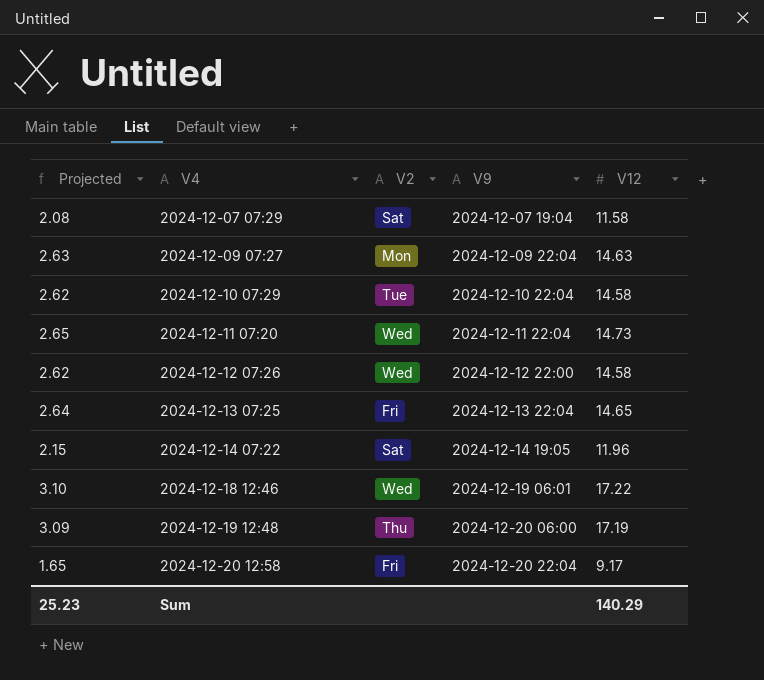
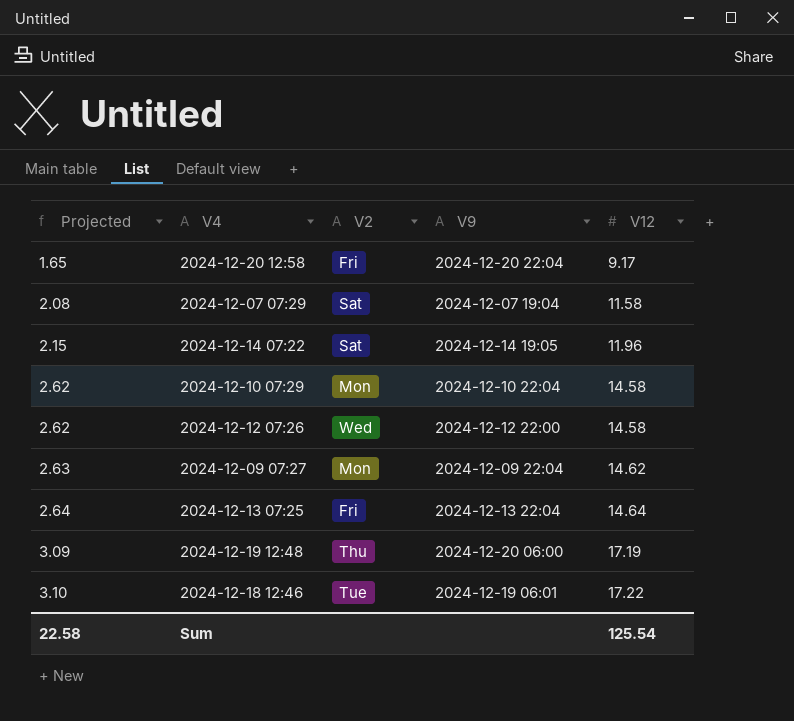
row order: V4 ascending -> Projected ascending
row 2024-12-11 07:20: 2.65 | Wed | 2024-12-11 22:04 | 14.73 -> none
2024-12-10 07:29 | V2: Tue -> Mon
2024-12-09 07:27 | V12: 14.63 -> 14.62
2024-12-13 07:25 | V12: 14.65 -> 14.64
2024-12-18 12:46 | V2: Wed -> Tue
Sum | Projected: 25.23 -> 22.58
Sum | V12: 140.29 -> 125.54

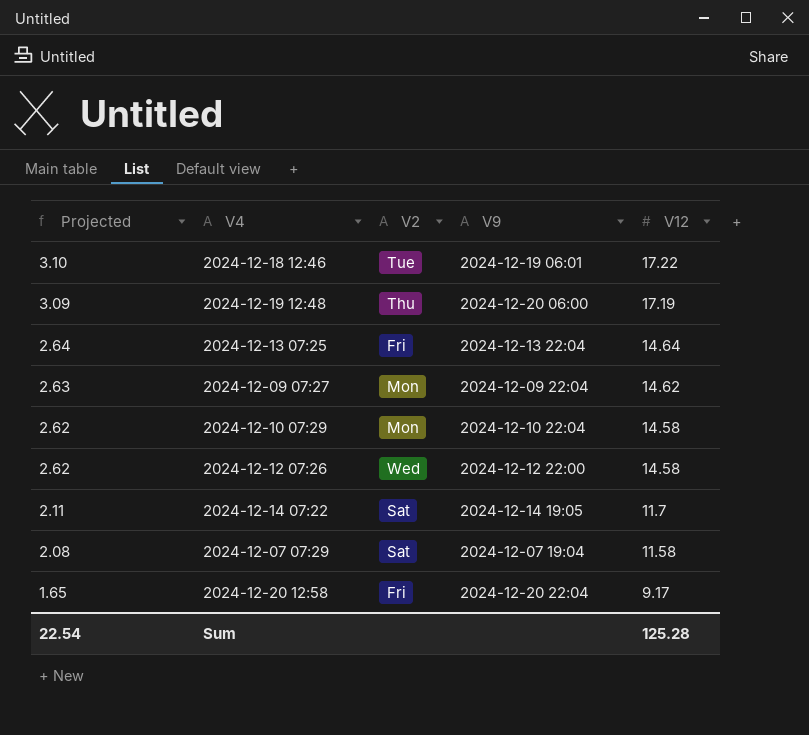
row order: Projected ascending -> Projected descending
2024-12-14 07:22 | Projected: 2.15 -> 2.11
2024-12-14 07:22 | V12: 11.96 -> 11.7
Sum | Projected: 22.58 -> 22.54
Sum | V12: 125.54 -> 125.28

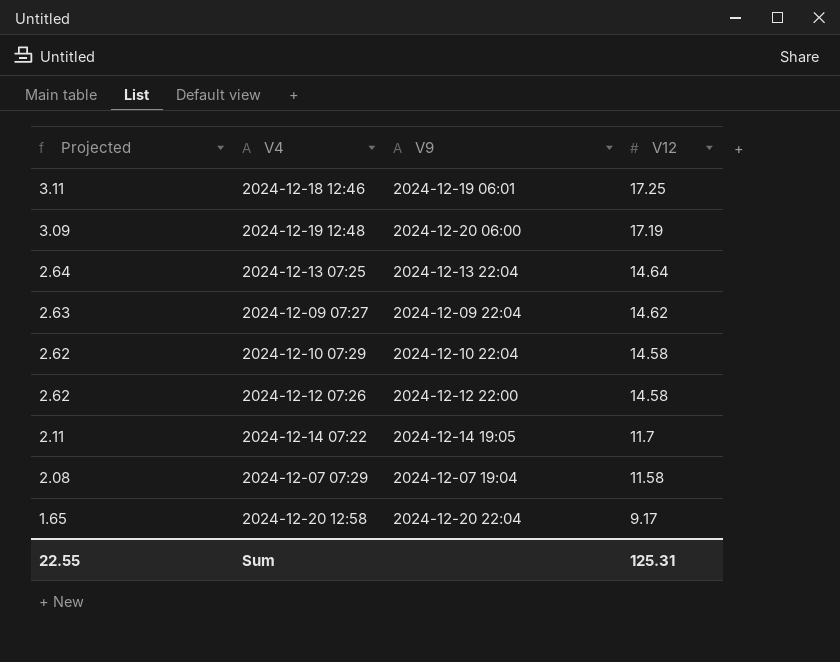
column V2 | position: 3 -> none
2024-12-18 12:46 | Projected: 3.10 -> 3.11
2024-12-18 12:46 | V12: 17.22 -> 17.25
Sum | Projected: 22.54 -> 22.55
Sum | V12: 125.28 -> 125.31

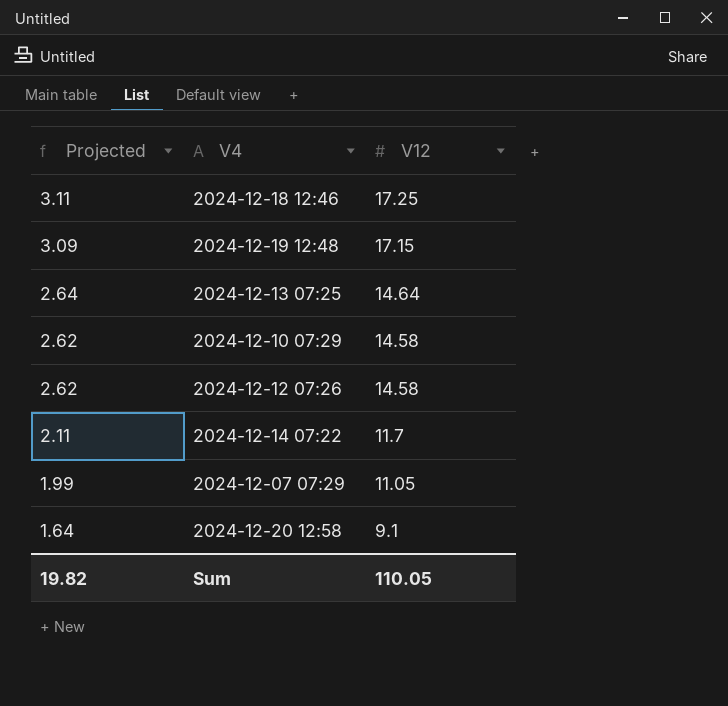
column V9 | position: 3 -> none
row 2024-12-09 07:27: 2.63 | 2024-12-09 22:04 | 14.62 -> none
2024-12-19 12:48 | V12: 17.19 -> 17.15
2024-12-07 07:29 | Projected: 2.08 -> 1.99
2024-12-07 07:29 | V12: 11.58 -> 11.05
2024-12-20 12:58 | Projected: 1.65 -> 1.64
2024-12-20 12:58 | V12: 9.17 -> 9.1
Sum | Projected: 22.55 -> 19.82
Sum | V12: 125.31 -> 110.05

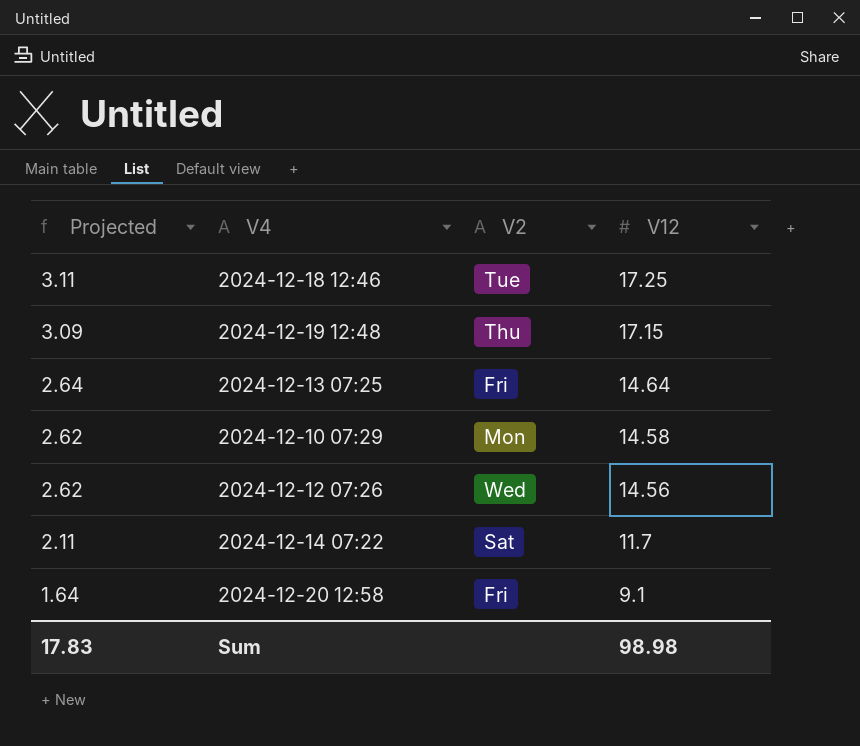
column V2 | position: none -> 3
row 2024-12-07 07:29: 1.99 | 11.05 -> none
2024-12-12 07:26 | V12: 14.58 -> 14.56
Sum | Projected: 19.82 -> 17.83
Sum | V12: 110.05 -> 98.98

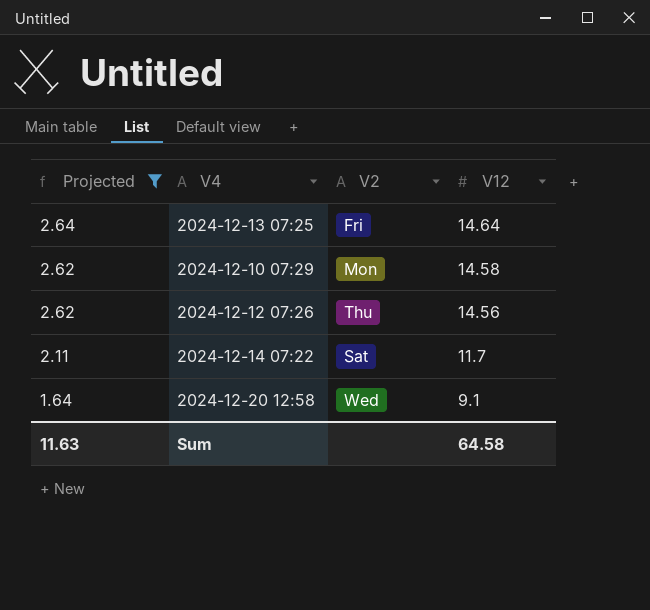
filter: none -> Projected <= 2.64
2024-12-12 07:26 | V2: Wed -> Thu
2024-12-20 12:58 | V2: Fri -> Wed
Sum | Projected: 17.83 -> 11.63
Sum | V12: 98.98 -> 64.58

